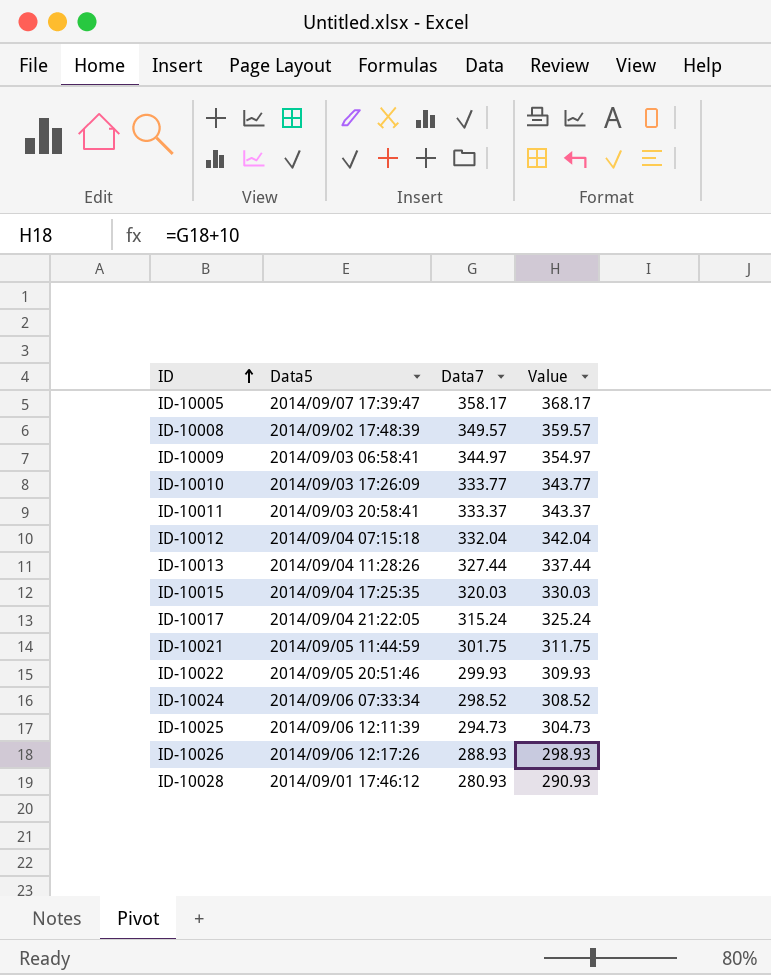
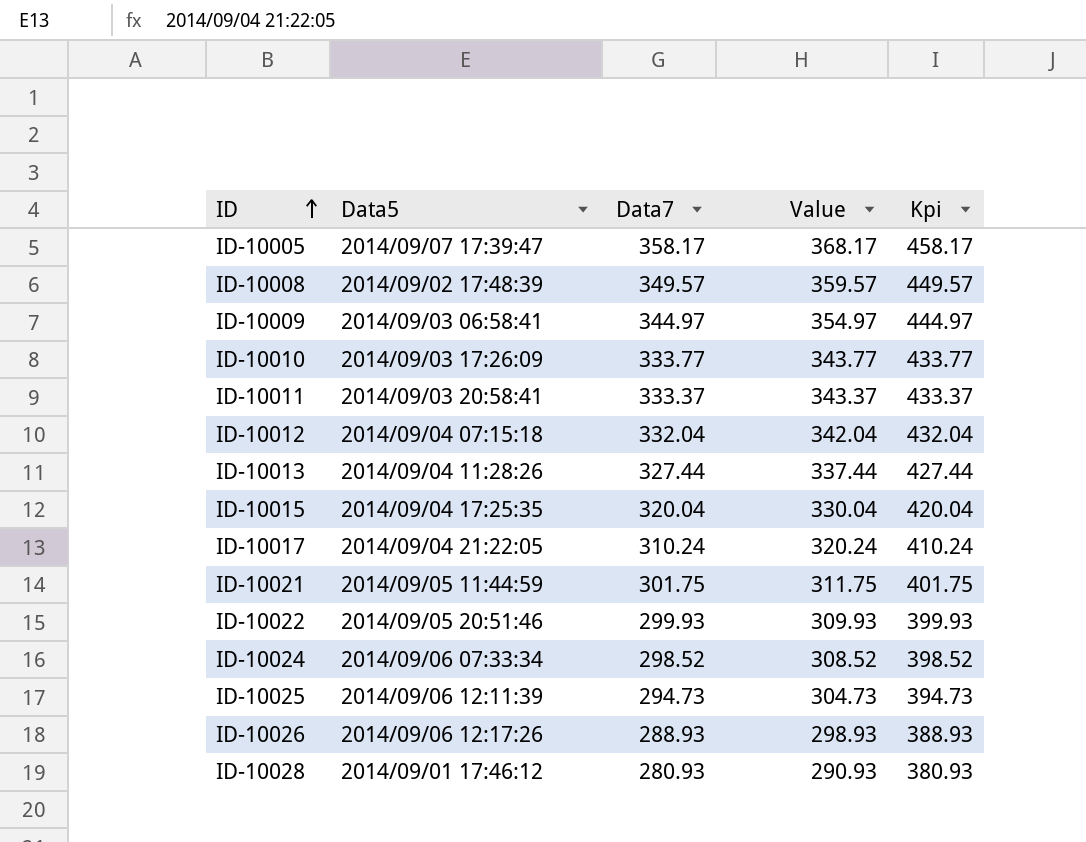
column Kpi | formula: none -> [Data7] + 100
ID-10015 | Data7: 320.03 -> 320.04
ID-10015 | Value: 330.03 -> 330.04
ID-10017 | Data7: 315.24 -> 310.24
ID-10017 | Value: 325.24 -> 320.24

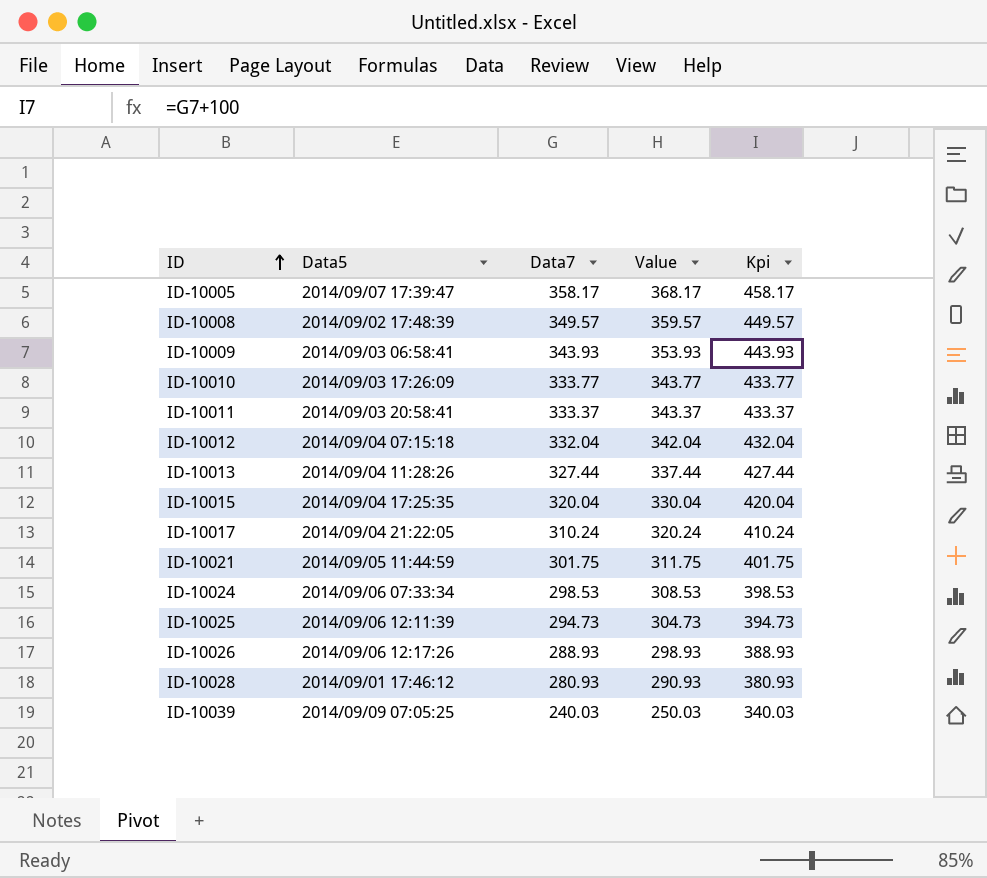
row ID-10022: 2014/09/05 20:51:46 | 299.93 | 309.93 | 399.93 -> none
ID-10009 | Data7: 344.97 -> 343.93
ID-10009 | Value: 354.97 -> 353.93
ID-10009 | Kpi: 444.97 -> 443.93
ID-10024 | Data7: 298.52 -> 298.53
ID-10024 | Value: 308.52 -> 308.53
ID-10024 | Kpi: 398.52 -> 398.53
row ID-10039: none -> 2014/09/09 07:05:25 | 240.03 | 250.03 | 340.03

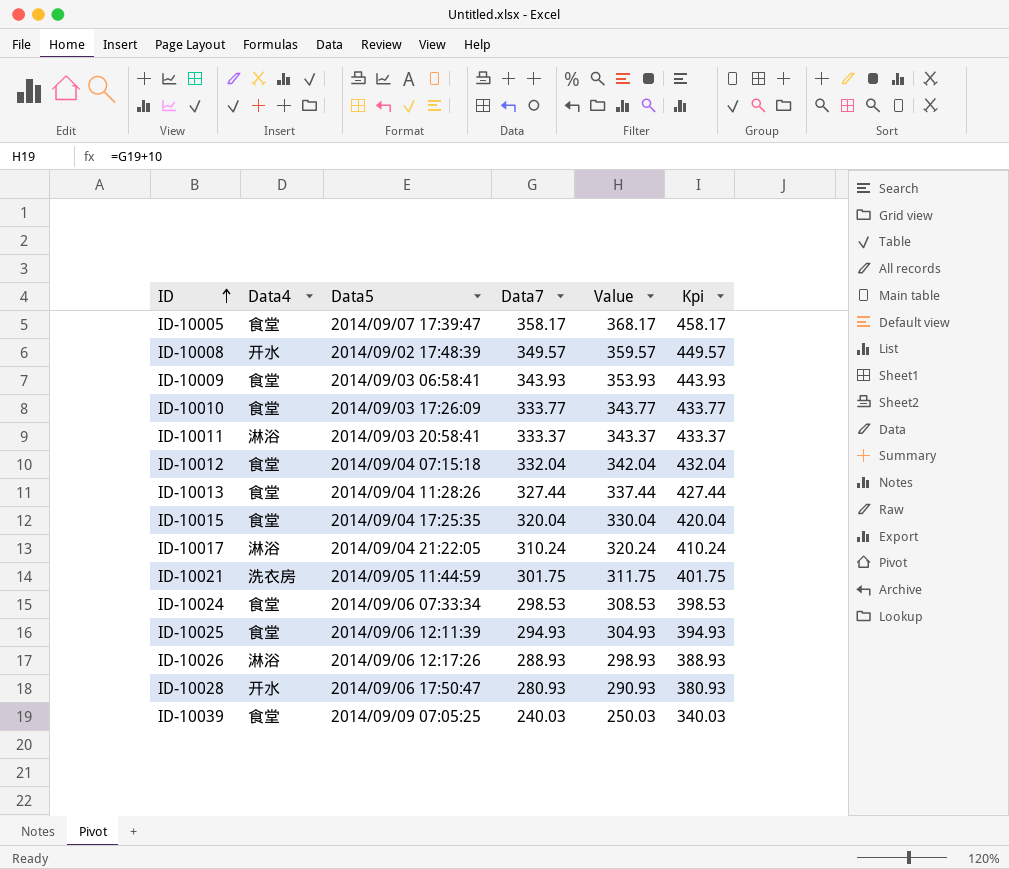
column Data4 | position: none -> 2
ID-10025 | Data7: 294.73 -> 294.93
ID-10025 | Value: 304.73 -> 304.93
ID-10025 | Kpi: 394.73 -> 394.93
ID-10028 | Data5: 2014/09/01 17:46:12 -> 2014/09/06 17:50:47

